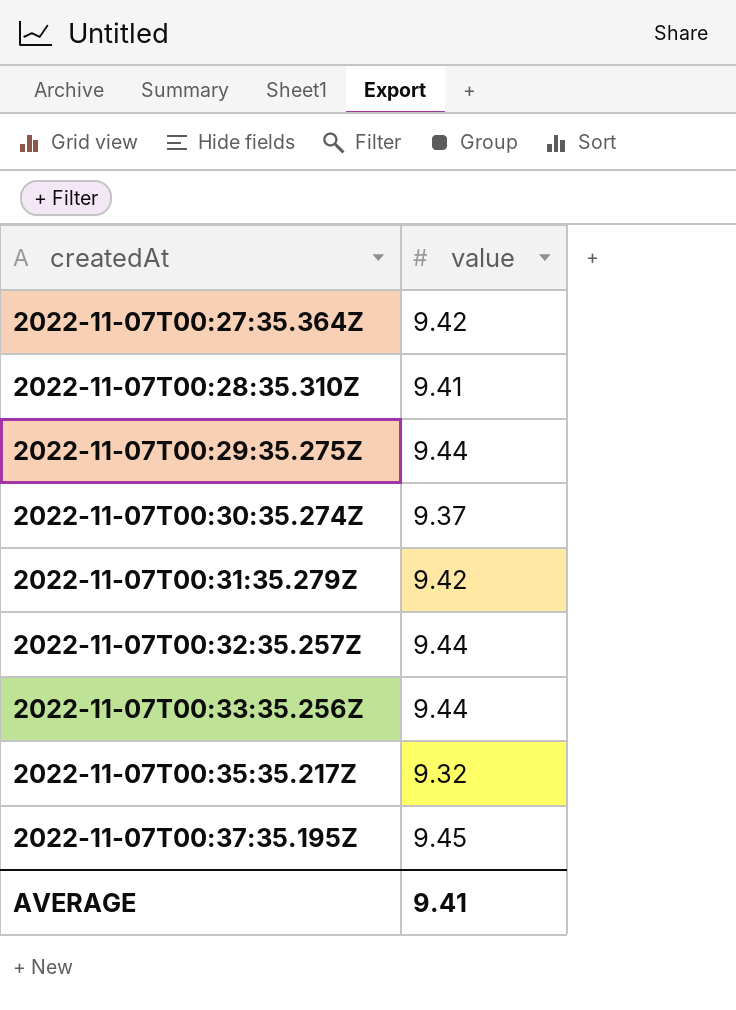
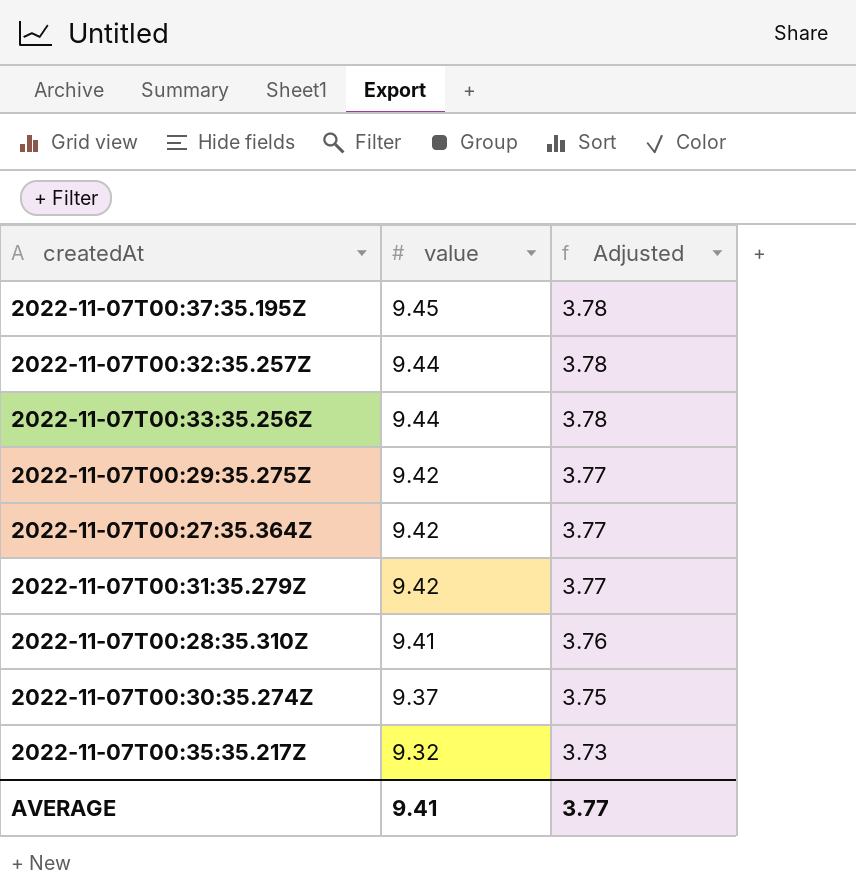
row order: createdAt ascending -> value descending
column Adjusted | formula: none -> [value] * 0.4
2022-11-07T00:29:35.275Z | value: 9.44 -> 9.42

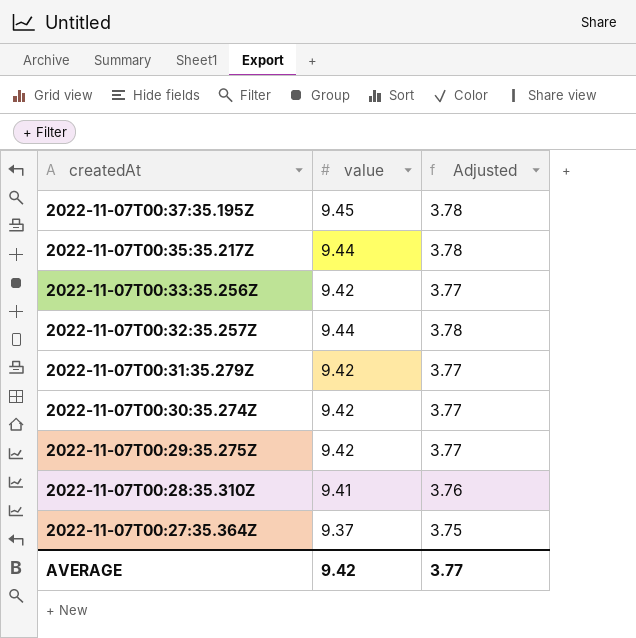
row order: value descending -> createdAt descending
2022-11-07T00:35:35.217Z | value: 9.32 -> 9.44
2022-11-07T00:35:35.217Z | Adjusted: 3.73 -> 3.78
2022-11-07T00:33:35.256Z | value: 9.44 -> 9.42
2022-11-07T00:33:35.256Z | Adjusted: 3.78 -> 3.77
2022-11-07T00:30:35.274Z | value: 9.37 -> 9.42
2022-11-07T00:30:35.274Z | Adjusted: 3.75 -> 3.77
2022-11-07T00:27:35.364Z | value: 9.42 -> 9.37
2022-11-07T00:27:35.364Z | Adjusted: 3.77 -> 3.75
AVERAGE | value: 9.41 -> 9.42

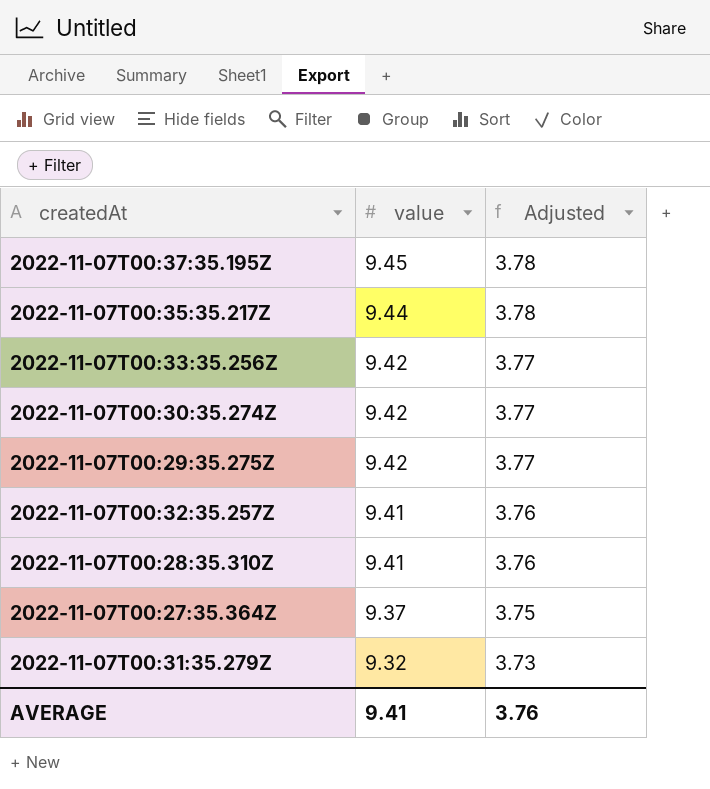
row order: createdAt descending -> value descending
2022-11-07T00:32:35.257Z | value: 9.44 -> 9.41
2022-11-07T00:32:35.257Z | Adjusted: 3.78 -> 3.76
2022-11-07T00:31:35.279Z | value: 9.42 -> 9.32
2022-11-07T00:31:35.279Z | Adjusted: 3.77 -> 3.73
AVERAGE | value: 9.42 -> 9.41
AVERAGE | Adjusted: 3.77 -> 3.76

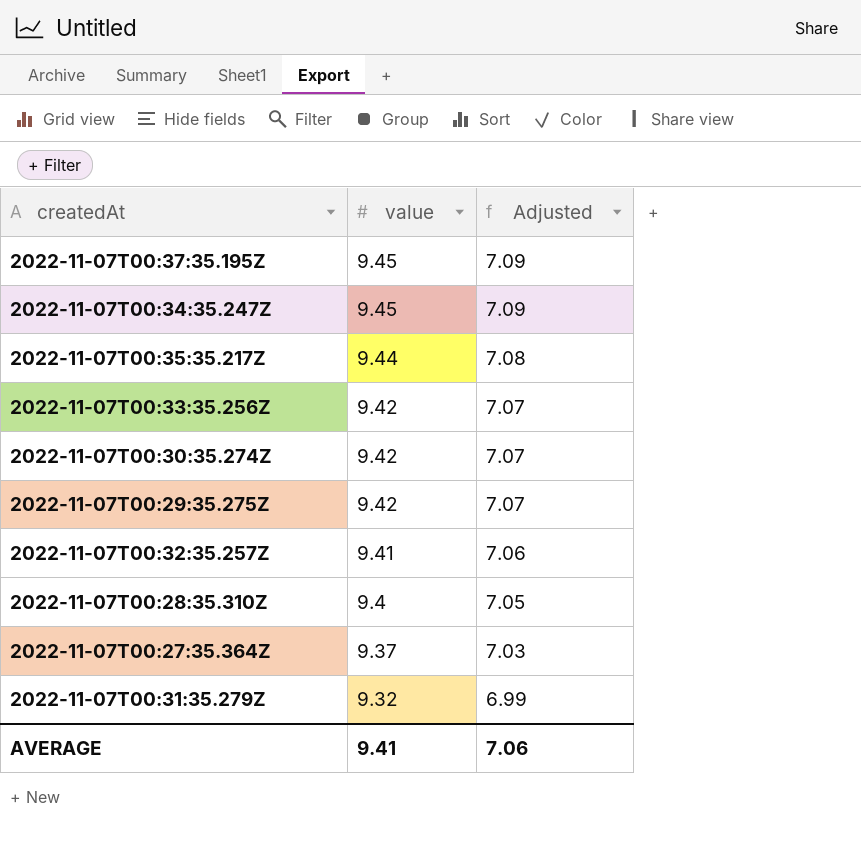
column Adjusted | formula: [value] * 0.4 -> [value] * 0.75
row 2022-11-07T00:34:35.247Z: none -> 9.45 | 7.09
2022-11-07T00:28:35.310Z | value: 9.41 -> 9.4
AVERAGE | Adjusted: 3.76 -> 7.06

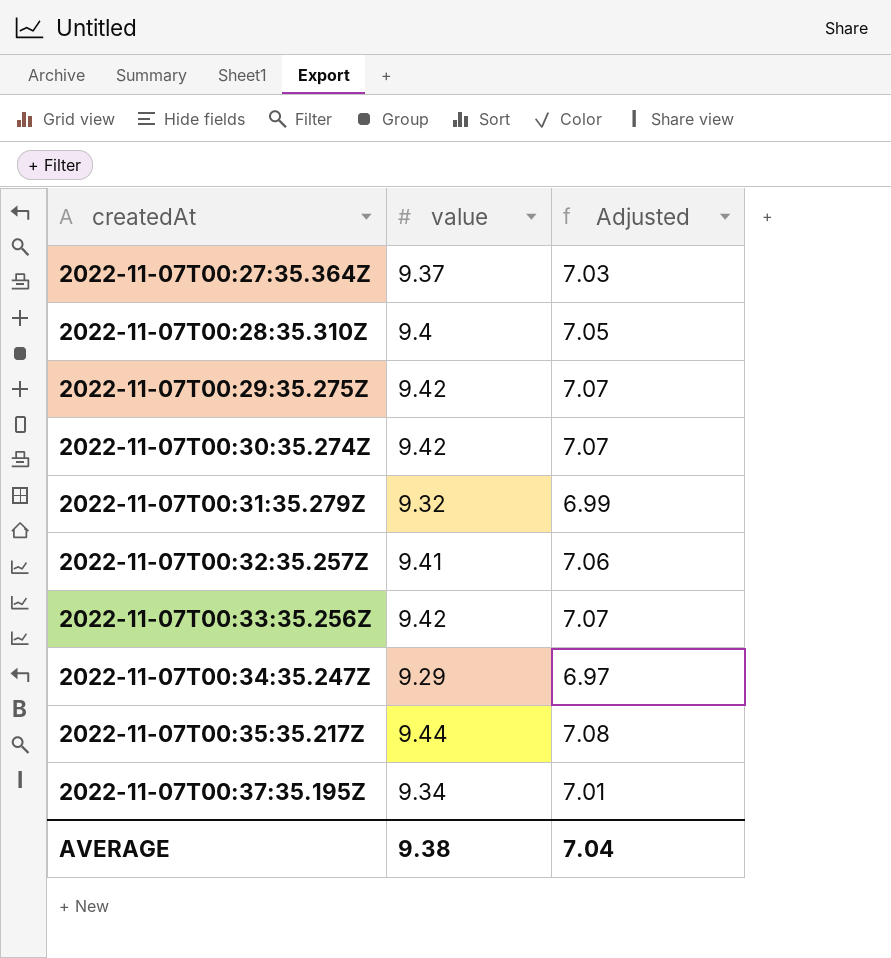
row order: value descending -> createdAt ascending
2022-11-07T00:34:35.247Z | value: 9.45 -> 9.29
2022-11-07T00:34:35.247Z | Adjusted: 7.09 -> 6.97
2022-11-07T00:37:35.195Z | value: 9.45 -> 9.34
2022-11-07T00:37:35.195Z | Adjusted: 7.09 -> 7.01
AVERAGE | value: 9.41 -> 9.38
AVERAGE | Adjusted: 7.06 -> 7.04

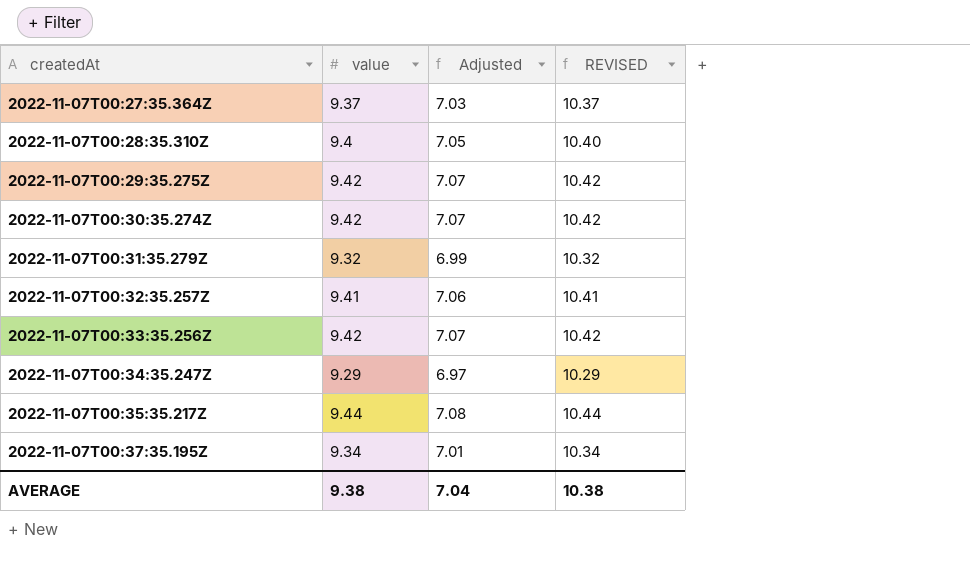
column REVISED | formula: none -> [value] + 1

